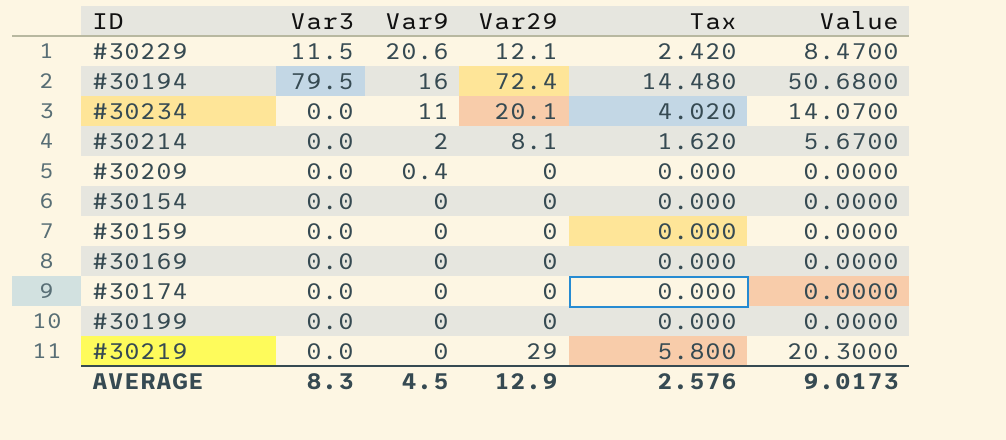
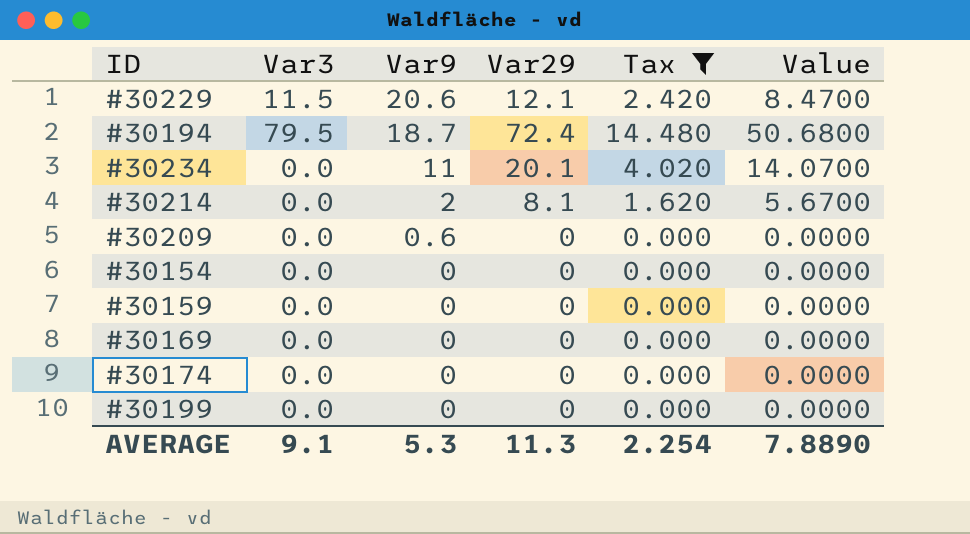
filter: none -> Tax != 5.800
#30194 | Var9: 16 -> 18.7
#30209 | Var9: 0.4 -> 0.6
AVERAGE | Var3: 8.3 -> 9.1
AVERAGE | Var9: 4.5 -> 5.3
AVERAGE | Var29: 12.9 -> 11.3
AVERAGE | Tax: 2.576 -> 2.254
AVERAGE | Value: 9.0173 -> 7.8890

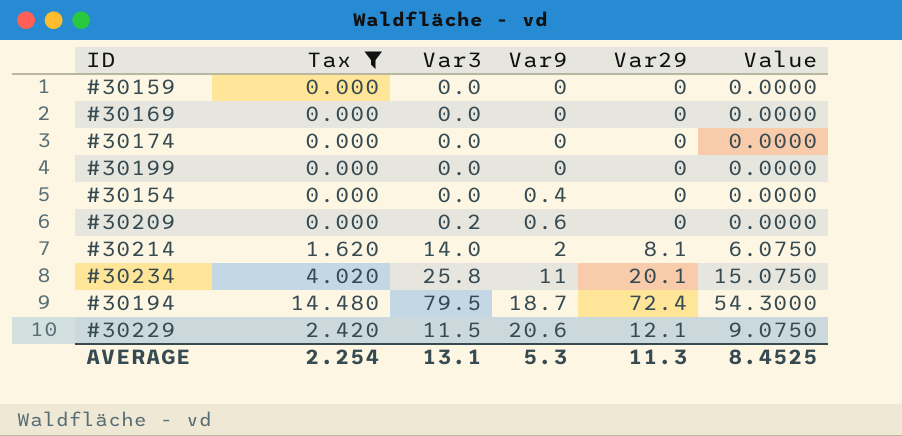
row order: Var9 descending -> Var9 ascending
column Tax | position: 5 -> 2
column Value | formula: [Var29] * 0.7 -> [Var29] * 0.75
#30154 | Var9: 0 -> 0.4
#30209 | Var3: 0.0 -> 0.2
#30214 | Var3: 0.0 -> 14.0
#30234 | Var3: 0.0 -> 25.8
AVERAGE | Var3: 9.1 -> 13.1
AVERAGE | Value: 7.8890 -> 8.4525

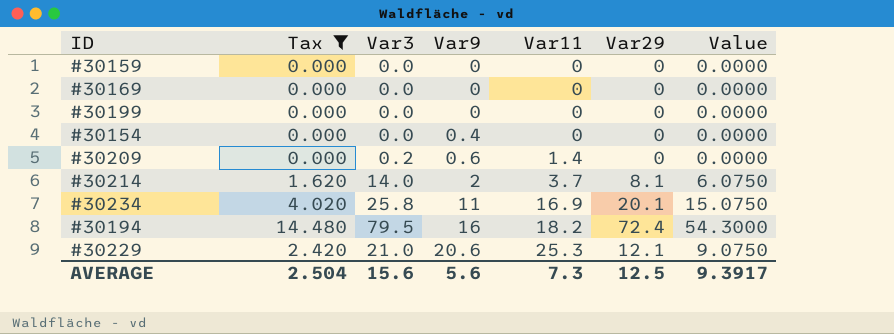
column Var11 | position: none -> 5
row #30174: 0.000 | 0.0 | 0 | 0 | 0.0000 -> none
#30194 | Var9: 18.7 -> 16
#30229 | Var3: 11.5 -> 21.0
AVERAGE | Tax: 2.254 -> 2.504
AVERAGE | Var3: 13.1 -> 15.6
AVERAGE | Var9: 5.3 -> 5.6
AVERAGE | Var29: 11.3 -> 12.5
AVERAGE | Value: 8.4525 -> 9.3917

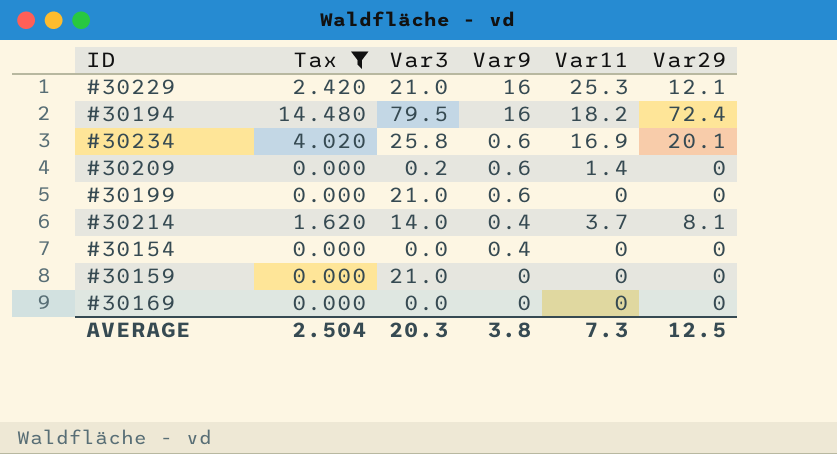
row order: Var9 ascending -> Var9 descending
column Value | formula: [Var29] * 0.75 -> none
#30229 | Var9: 20.6 -> 16
#30234 | Var9: 11 -> 0.6
#30199 | Var3: 0.0 -> 21.0
#30199 | Var9: 0 -> 0.6
#30214 | Var9: 2 -> 0.4
#30159 | Var3: 0.0 -> 21.0
AVERAGE | Var3: 15.6 -> 20.3
AVERAGE | Var9: 5.6 -> 3.8

